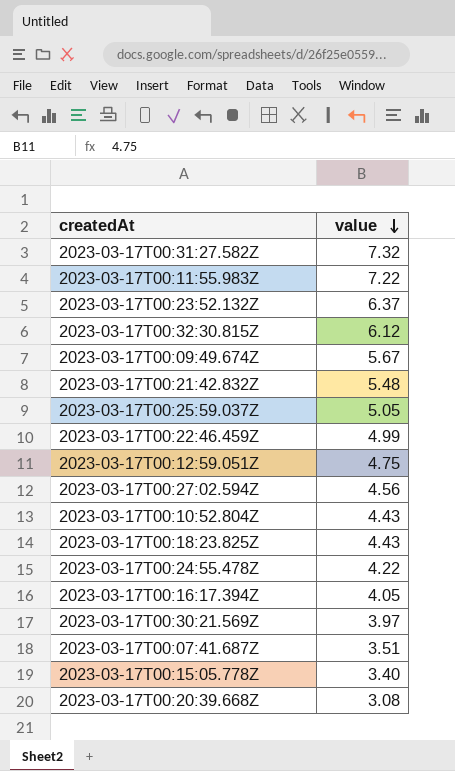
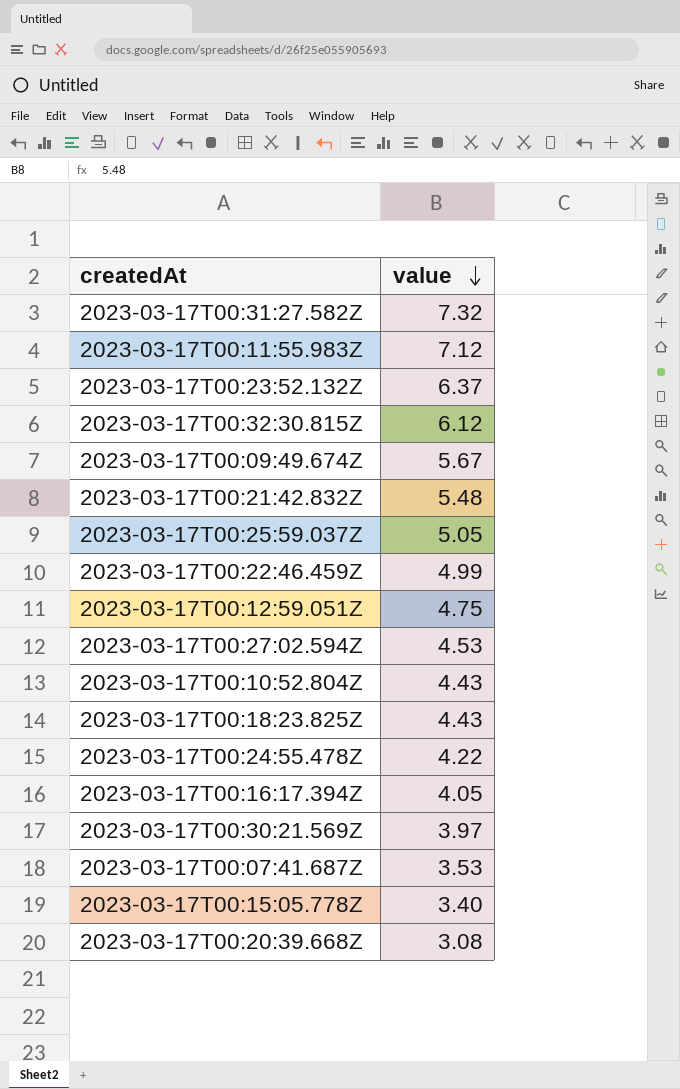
2023-03-17T00:11:55.983Z | value: 7.22 -> 7.12
2023-03-17T00:27:02.594Z | value: 4.56 -> 4.53
2023-03-17T00:07:41.687Z | value: 3.51 -> 3.53

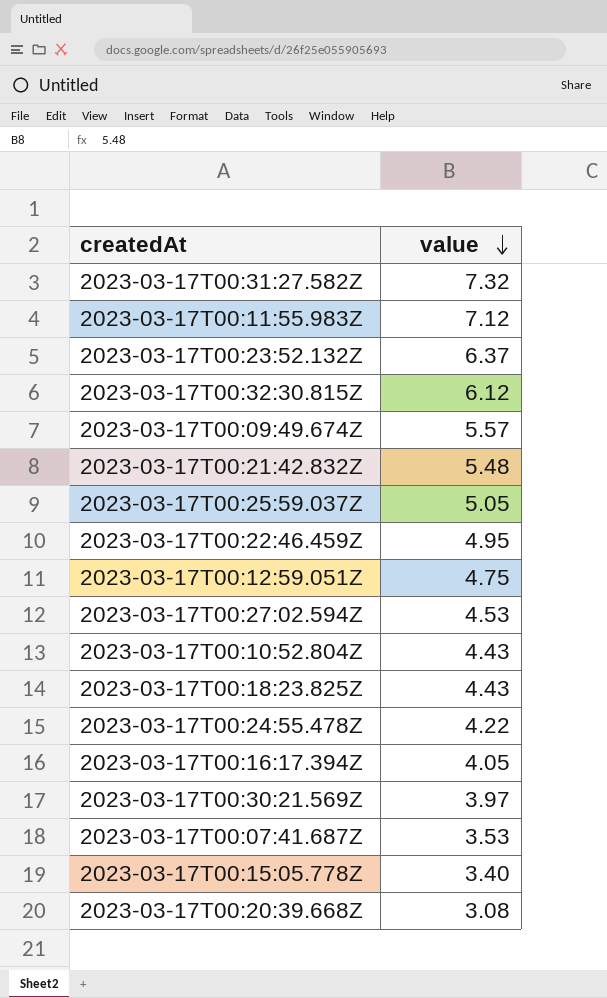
2023-03-17T00:09:49.674Z | value: 5.67 -> 5.57
2023-03-17T00:22:46.459Z | value: 4.99 -> 4.95

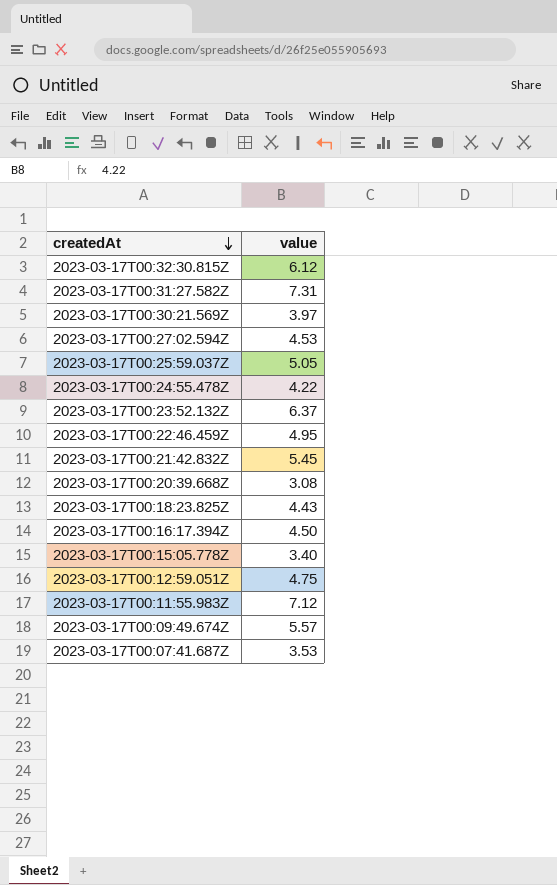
row order: value descending -> createdAt descending
row 2023-03-17T00:10:52.804Z: 4.43 -> none
2023-03-17T00:31:27.582Z | value: 7.32 -> 7.31
2023-03-17T00:21:42.832Z | value: 5.48 -> 5.45
2023-03-17T00:16:17.394Z | value: 4.05 -> 4.50

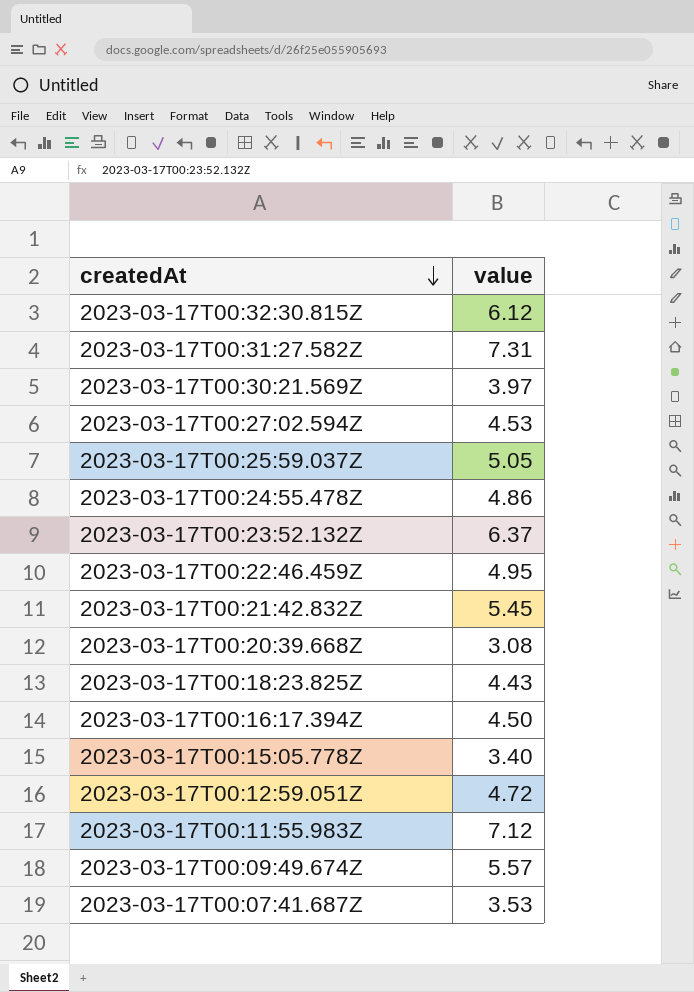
2023-03-17T00:24:55.478Z | value: 4.22 -> 4.86
2023-03-17T00:12:59.051Z | value: 4.75 -> 4.72

